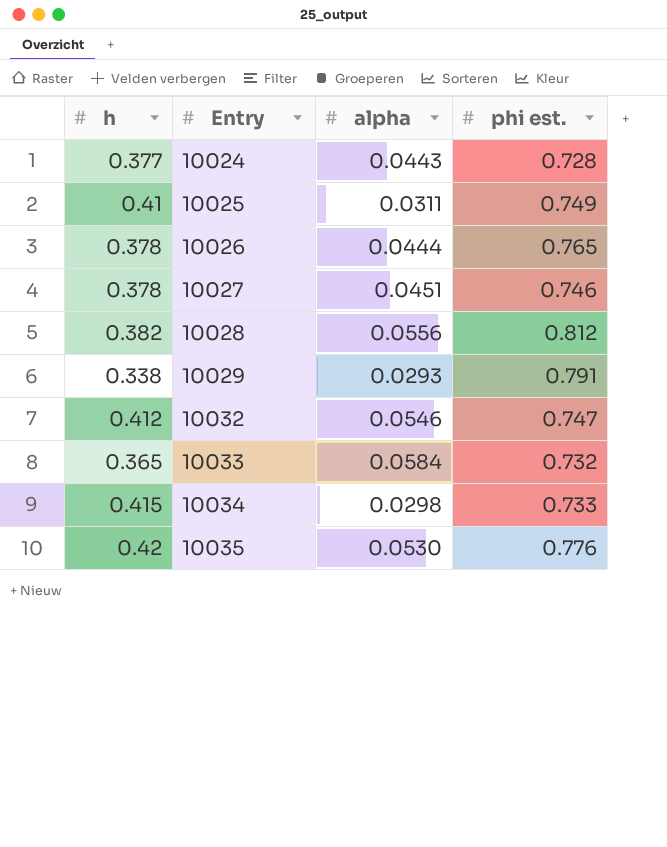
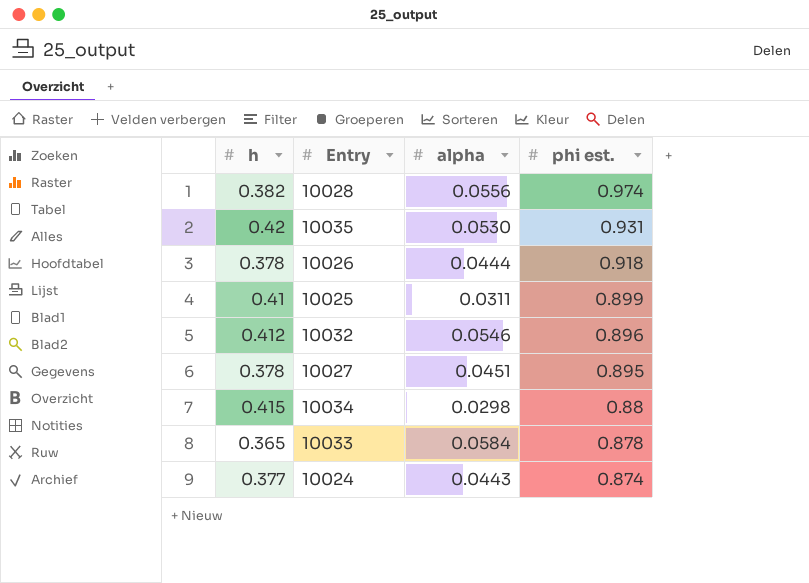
row order: Entry ascending -> phi est. descending
row 10029: 0.338 | 0.0293 | 0.791 -> none
10028 | phi est.: 0.812 -> 0.974
10035 | phi est.: 0.776 -> 0.931
10026 | phi est.: 0.765 -> 0.918
10025 | phi est.: 0.749 -> 0.899
10032 | phi est.: 0.747 -> 0.896
10027 | phi est.: 0.746 -> 0.895
10034 | phi est.: 0.733 -> 0.88
10033 | phi est.: 0.732 -> 0.878
10024 | phi est.: 0.728 -> 0.874

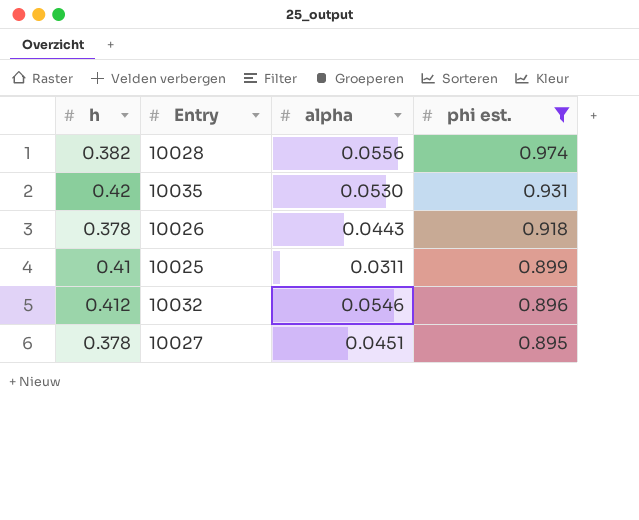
filter: none -> phi est. >= 0.895
10026 | alpha: 0.0444 -> 0.0443

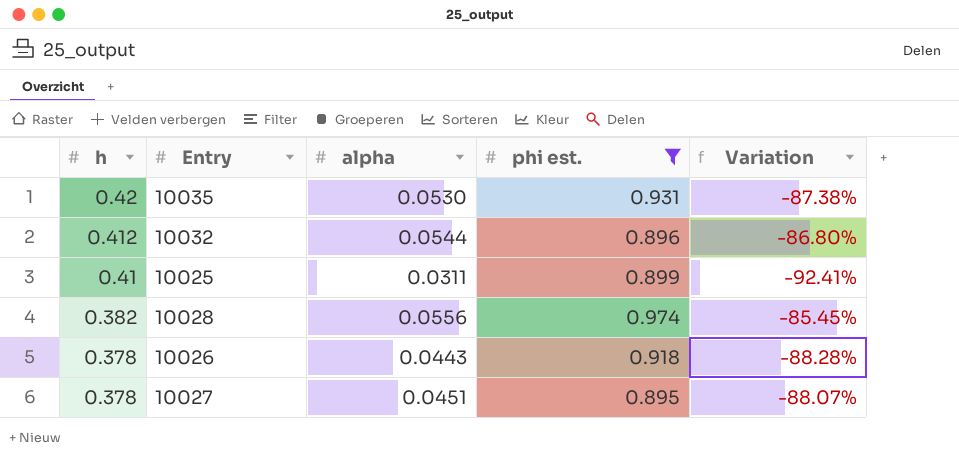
row order: phi est. descending -> h descending
column Variation | formula: none -> ([alpha] - [h]) / [h]
10032 | alpha: 0.0546 -> 0.0544

